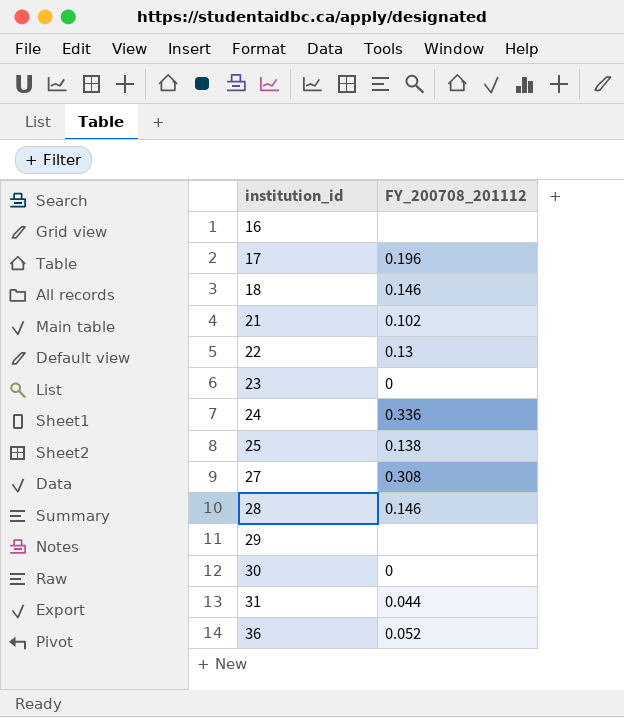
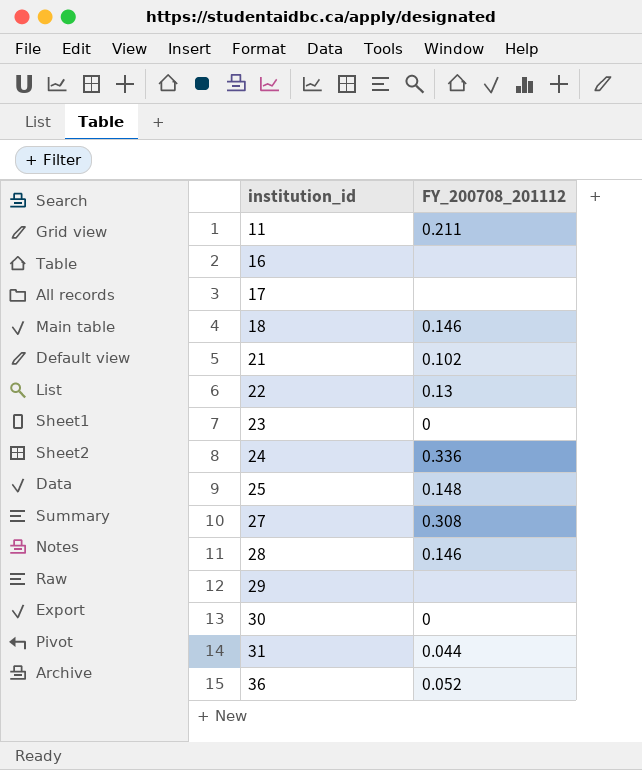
row 11: none -> 0.211
17 | FY_200708_201112: 0.196 -> none
25 | FY_200708_201112: 0.138 -> 0.148

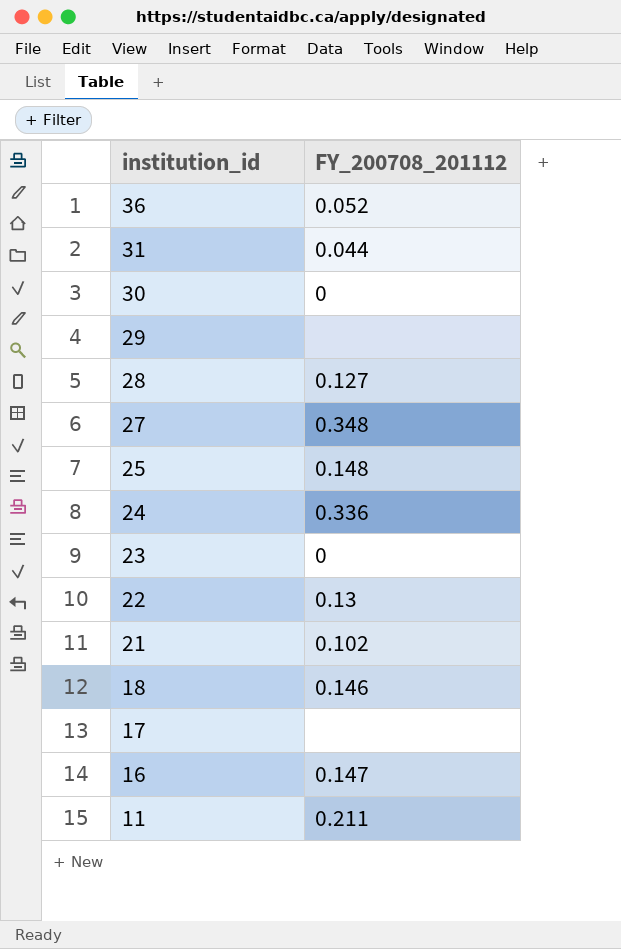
row order: institution_id ascending -> institution_id descending
28 | FY_200708_201112: 0.146 -> 0.127
27 | FY_200708_201112: 0.308 -> 0.348
16 | FY_200708_201112: none -> 0.147

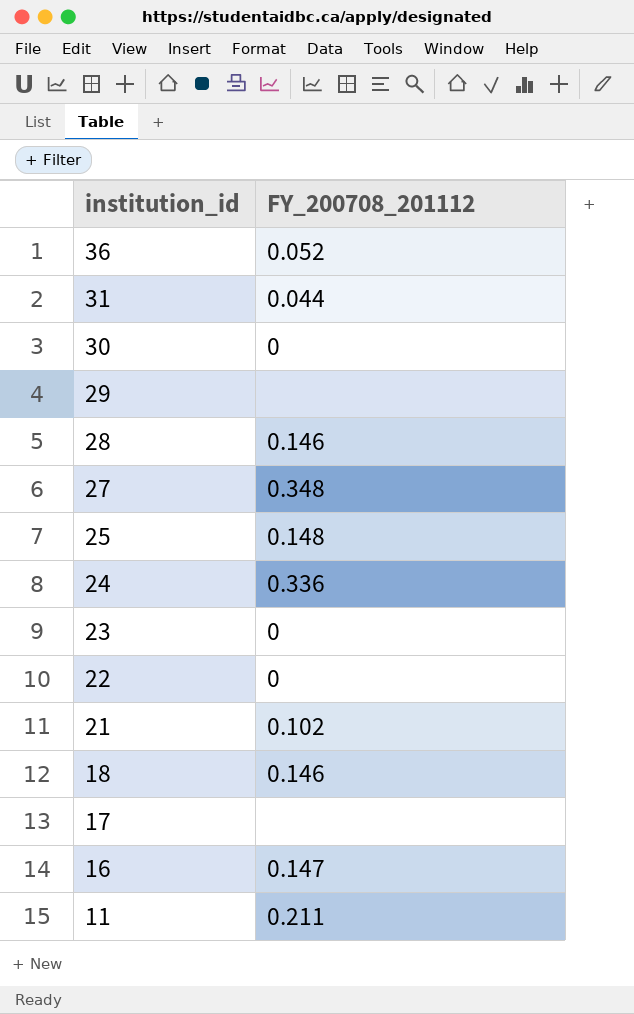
28 | FY_200708_201112: 0.127 -> 0.146
22 | FY_200708_201112: 0.13 -> 0

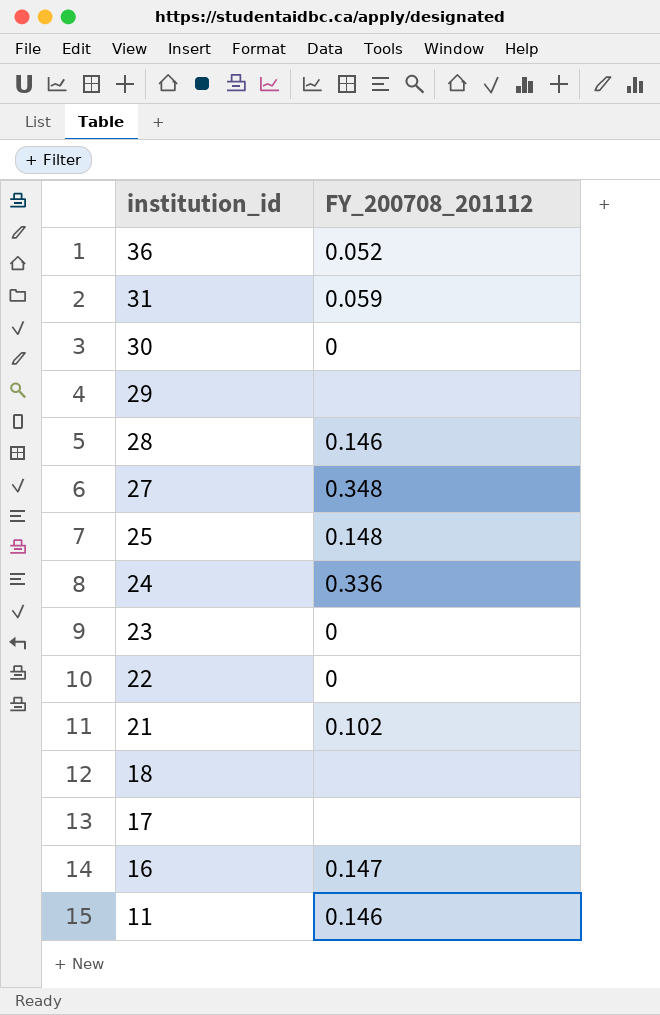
31 | FY_200708_201112: 0.044 -> 0.059
18 | FY_200708_201112: 0.146 -> none
11 | FY_200708_201112: 0.211 -> 0.146

